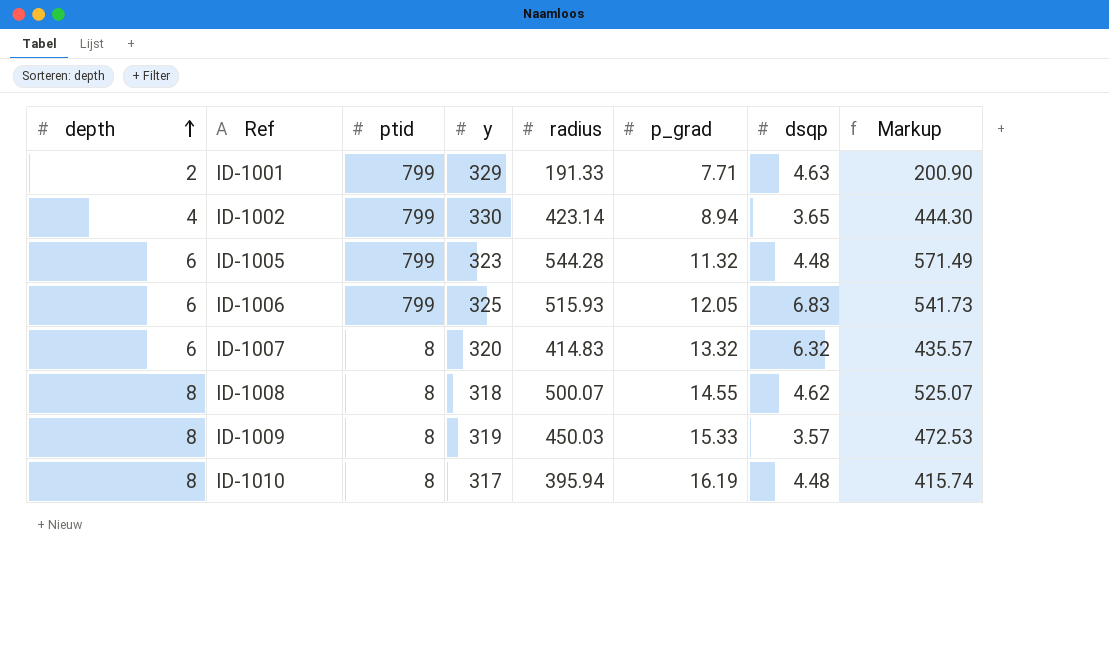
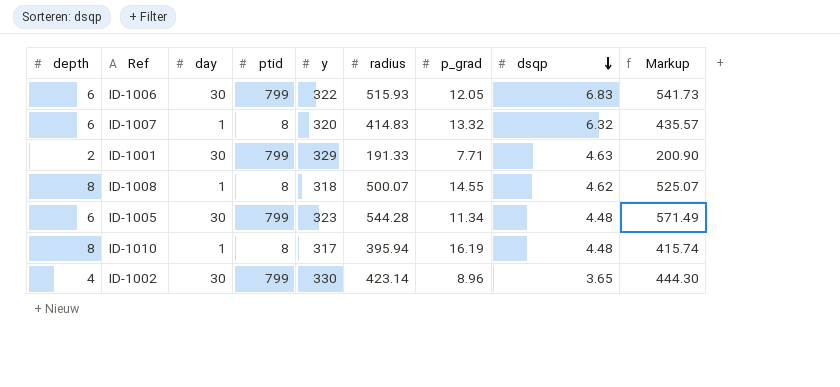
row order: depth ascending -> dsqp descending
column day | position: none -> 3
row ID-1009: 8 | 8 | 319 | 450.03 | 15.33 | 3.57 | 472.53 -> none
ID-1006 | y: 325 -> 322
ID-1005 | p_grad: 11.32 -> 11.34
ID-1002 | p_grad: 8.94 -> 8.96

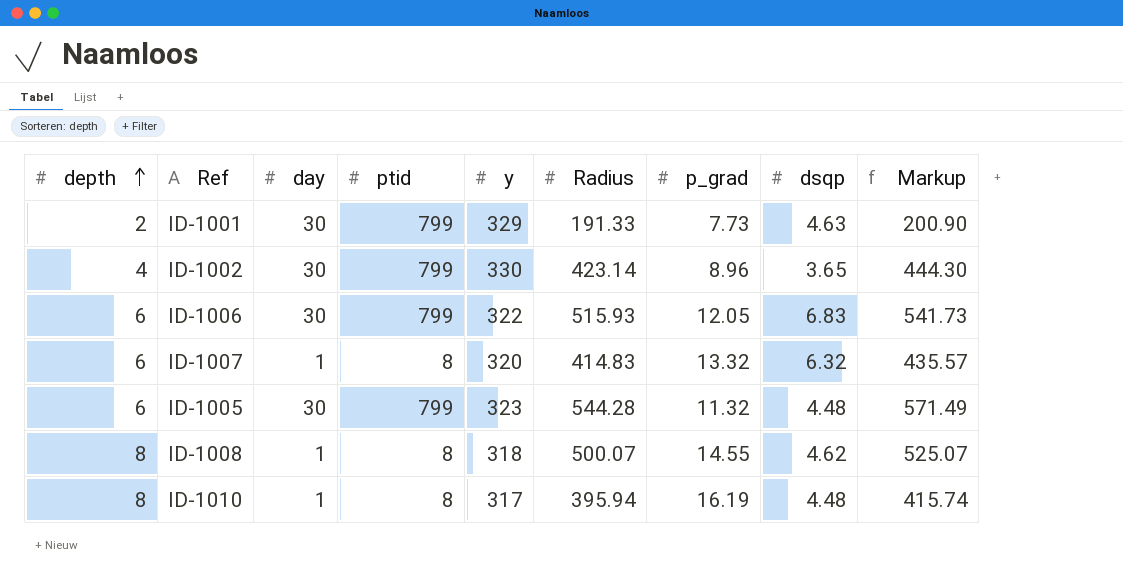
row order: dsqp descending -> depth ascending
column name: radius -> Radius
ID-1001 | p_grad: 7.71 -> 7.73
ID-1005 | p_grad: 11.34 -> 11.32

